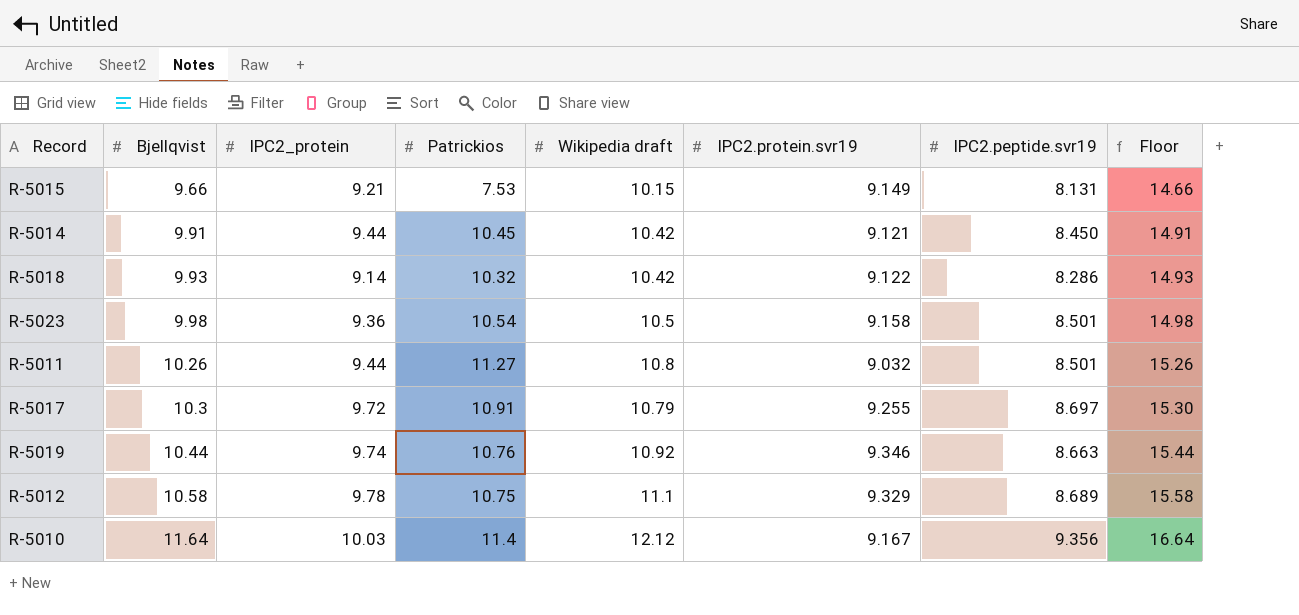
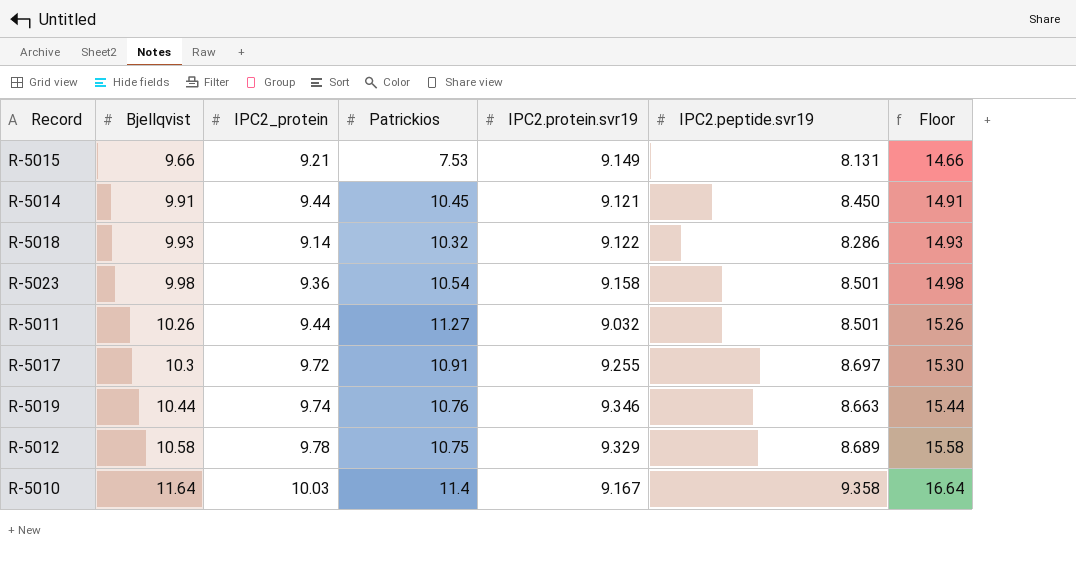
column Wikipedia draft | position: 5 -> none
R-5010 | IPC2.peptide.svr19: 9.356 -> 9.358

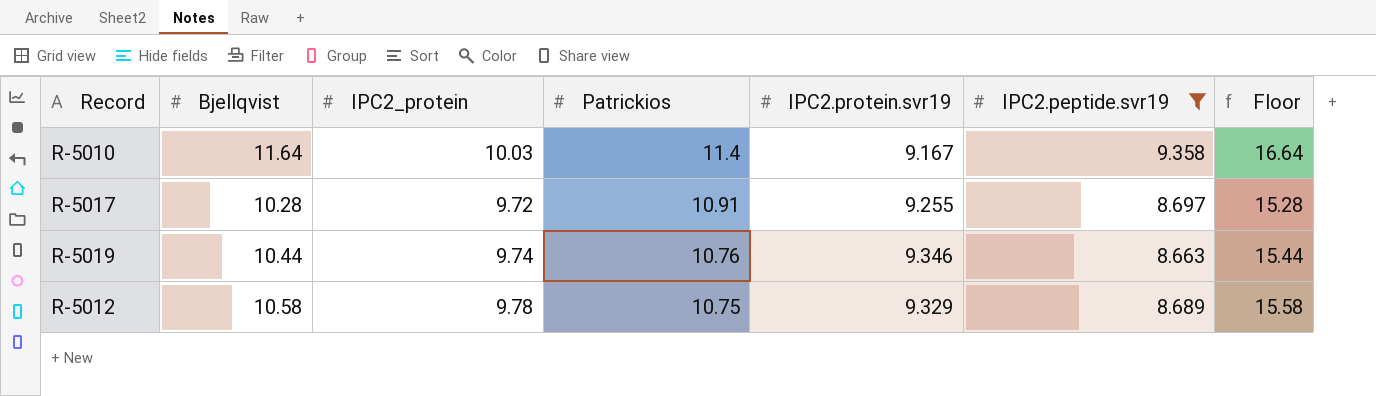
filter: none -> IPC2.peptide.svr19 >= 8.663
row order: Bjellqvist ascending -> Patrickios descending
R-5017 | Bjellqvist: 10.3 -> 10.28
R-5017 | Floor: 15.30 -> 15.28

